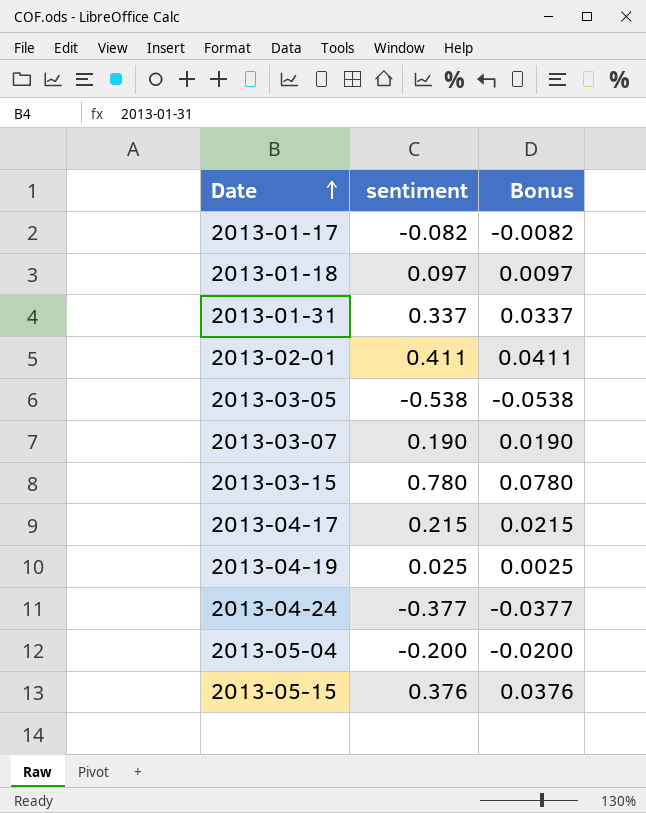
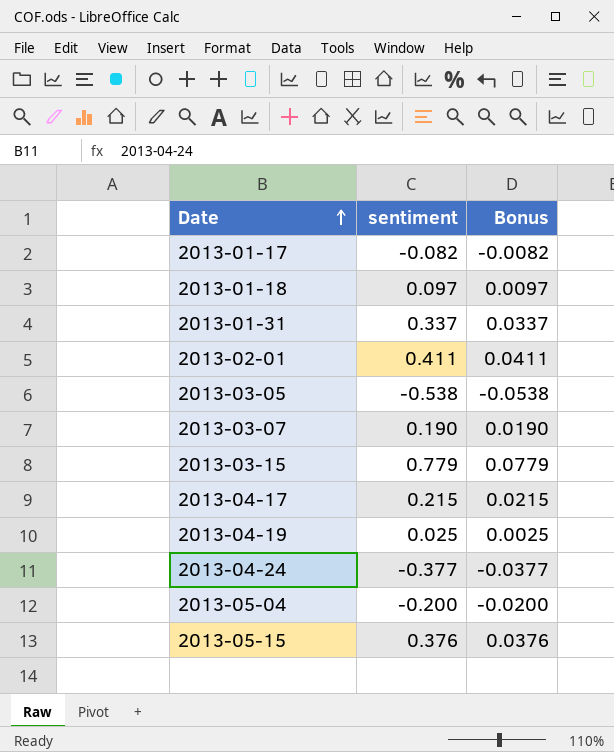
2013-03-15 | sentiment: 0.780 -> 0.779
2013-03-15 | Bonus: 0.0780 -> 0.0779

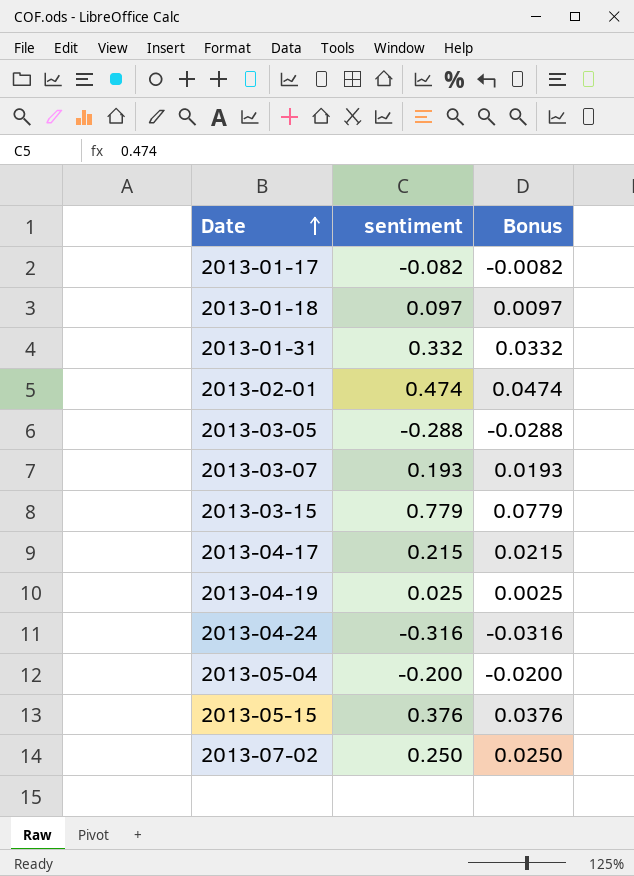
2013-01-31 | sentiment: 0.337 -> 0.332
2013-01-31 | Bonus: 0.0337 -> 0.0332
2013-02-01 | sentiment: 0.411 -> 0.474
2013-02-01 | Bonus: 0.0411 -> 0.0474
2013-03-05 | sentiment: -0.538 -> -0.288
2013-03-05 | Bonus: -0.0538 -> -0.0288
2013-03-07 | sentiment: 0.190 -> 0.193
2013-03-07 | Bonus: 0.0190 -> 0.0193
2013-04-24 | sentiment: -0.377 -> -0.316
2013-04-24 | Bonus: -0.0377 -> -0.0316
row 2013-07-02: none -> 0.250 | 0.0250

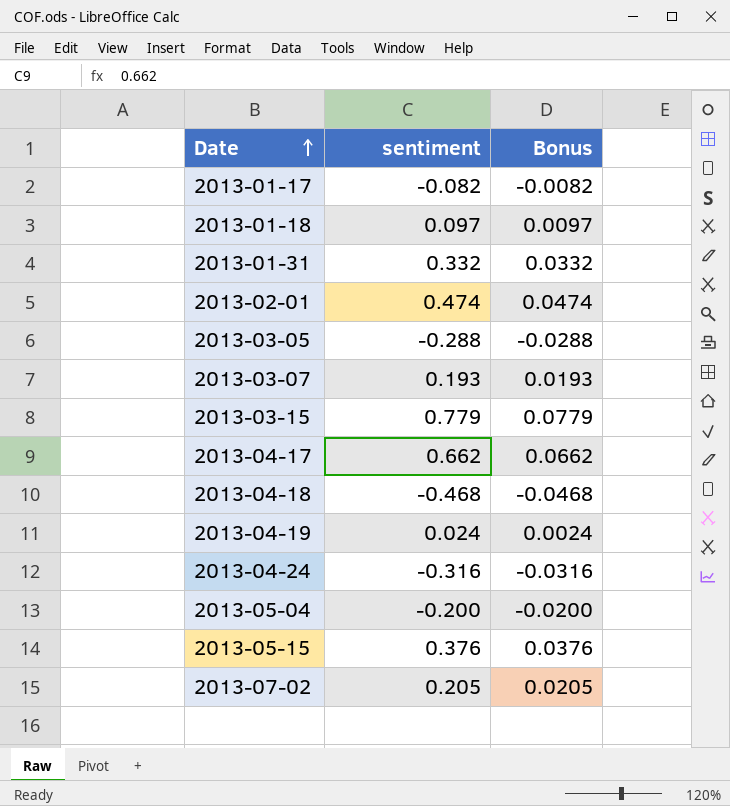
2013-04-17 | sentiment: 0.215 -> 0.662
2013-04-17 | Bonus: 0.0215 -> 0.0662
row 2013-04-18: none -> -0.468 | -0.0468
2013-04-19 | sentiment: 0.025 -> 0.024
2013-04-19 | Bonus: 0.0025 -> 0.0024
2013-07-02 | sentiment: 0.250 -> 0.205
2013-07-02 | Bonus: 0.0250 -> 0.0205

